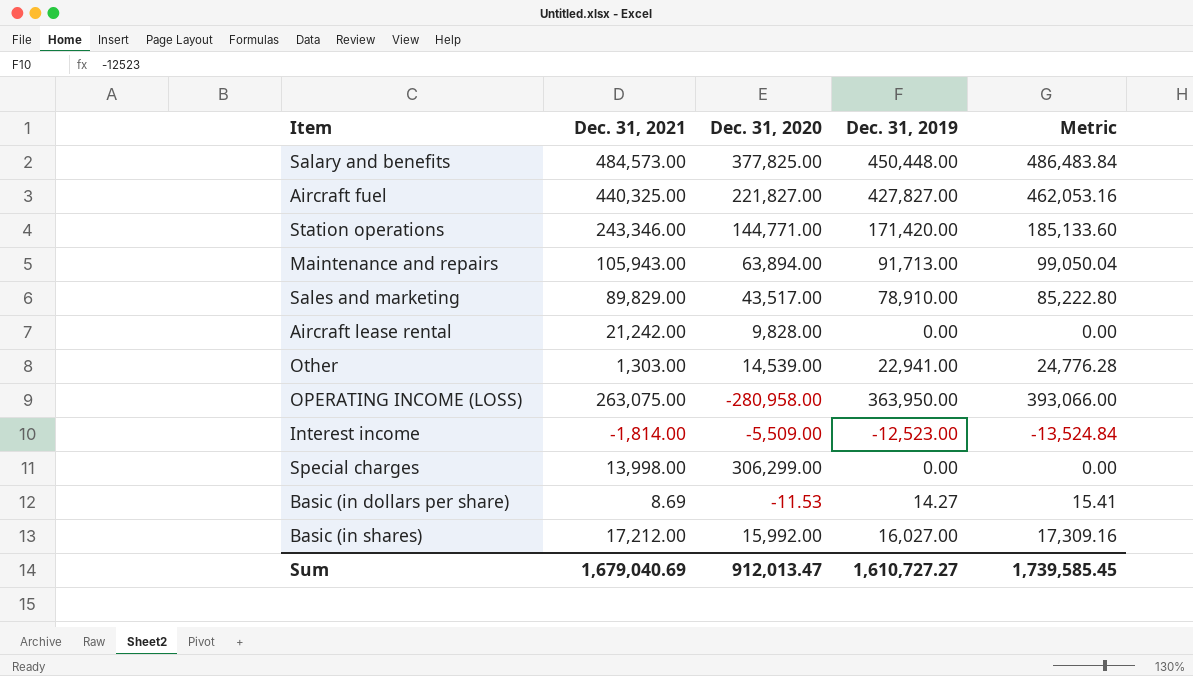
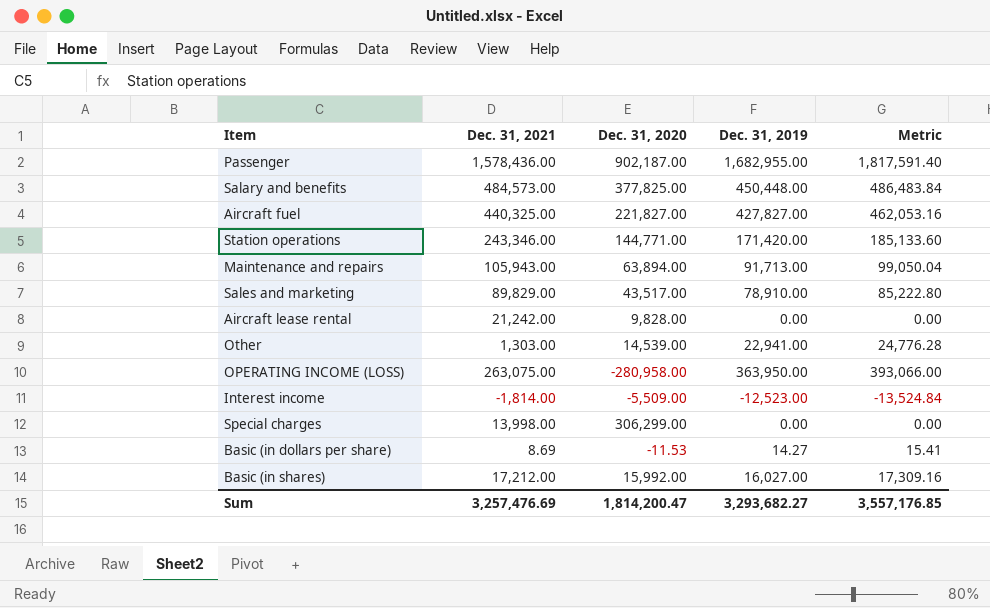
row Passenger: none -> 1,578,436.00 | 902,187.00 | 1,682,955.00 | 1,817,591.40
Sum | Dec. 31, 2021: 1,679,040.69 -> 3,257,476.69
Sum | Dec. 31, 2020: 912,013.47 -> 1,814,200.47
Sum | Dec. 31, 2019: 1,610,727.27 -> 3,293,682.27
Sum | Metric: 1,739,585.45 -> 3,557,176.85

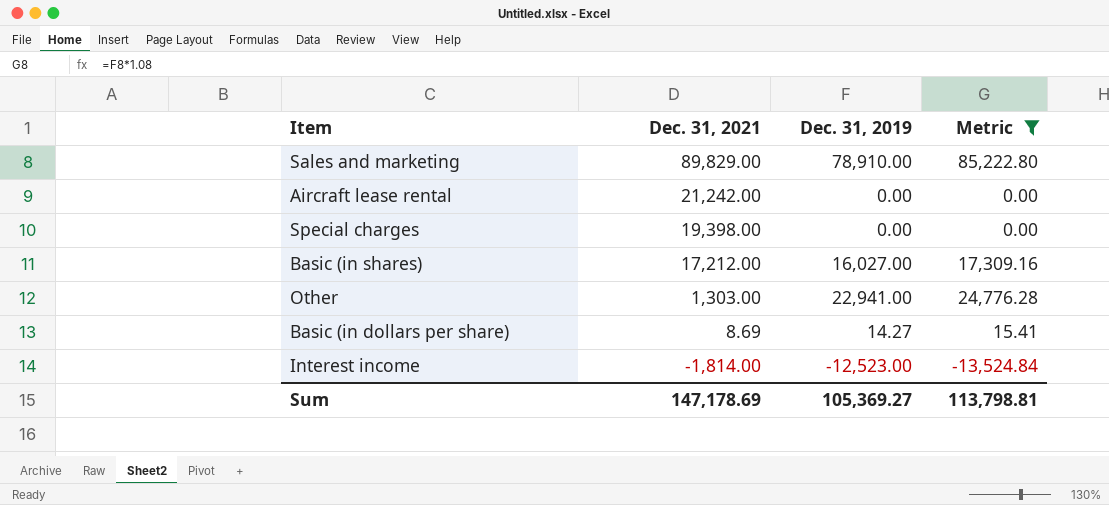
filter: none -> Metric <= 85,222.80
row order: none -> Dec. 31, 2021 descending
column Dec. 31, 2020 | position: 3 -> none
Special charges | Dec. 31, 2021: 13,998.00 -> 19,398.00
Sum | Dec. 31, 2021: 3,257,476.69 -> 147,178.69
Sum | Dec. 31, 2019: 3,293,682.27 -> 105,369.27
Sum | Metric: 3,557,176.85 -> 113,798.81

